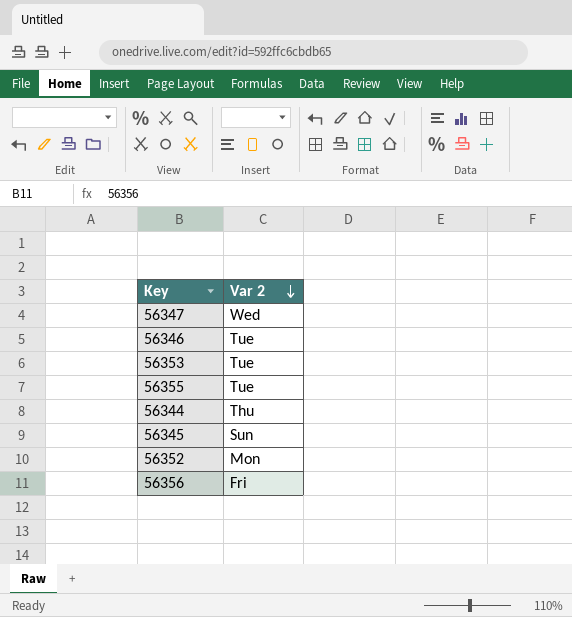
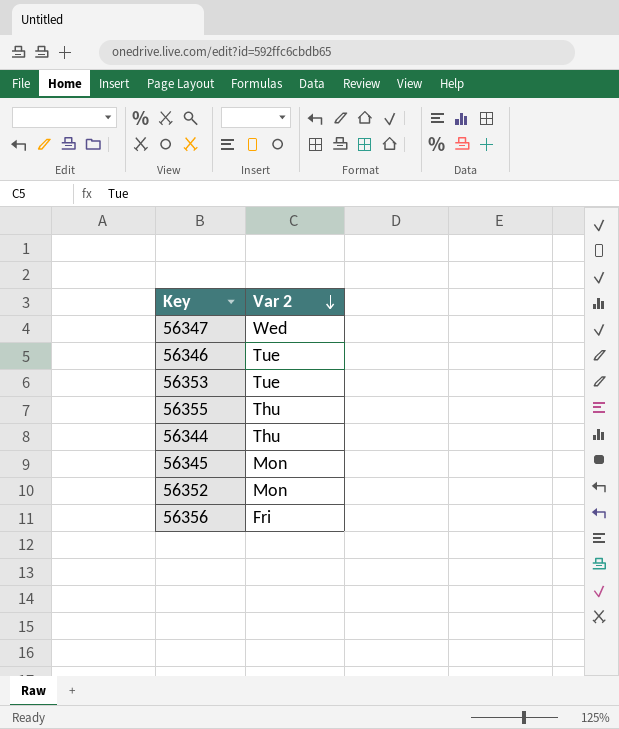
56355 | Var 2: Tue -> Thu
56345 | Var 2: Sun -> Mon

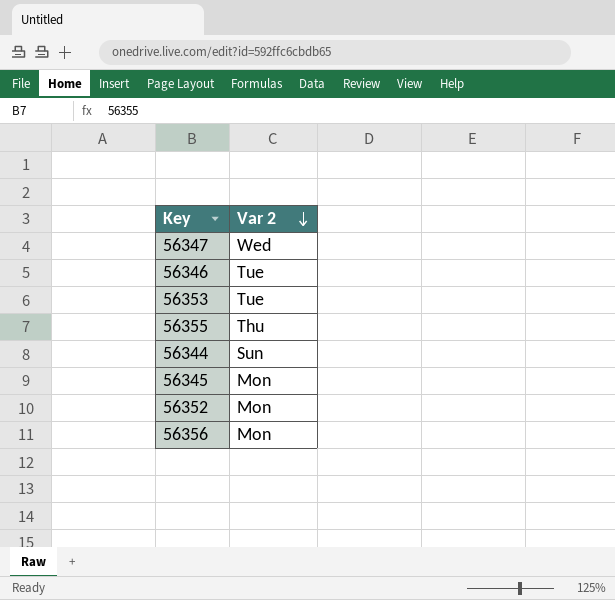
56344 | Var 2: Thu -> Sun
56356 | Var 2: Fri -> Mon

